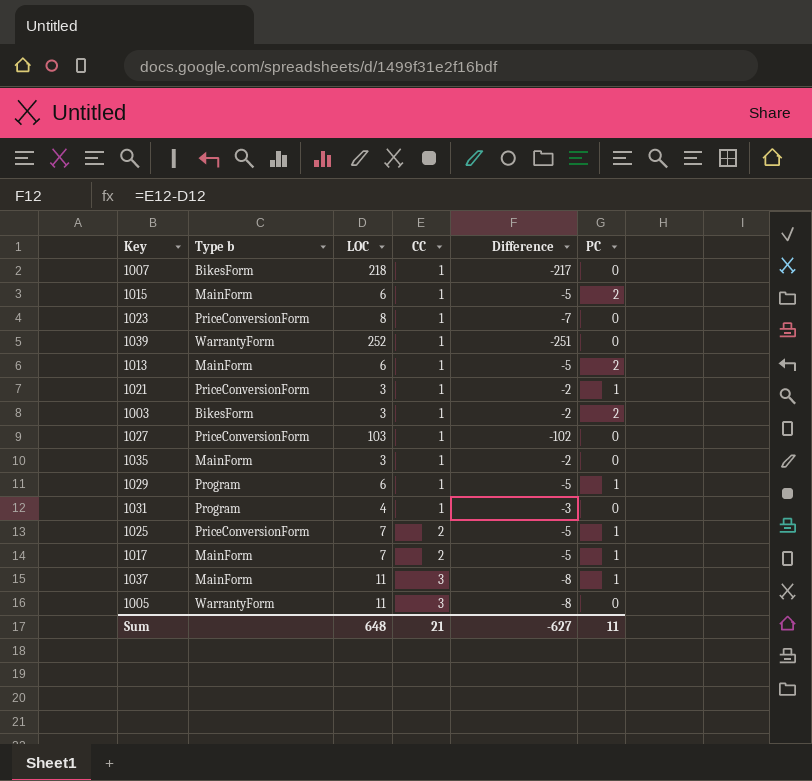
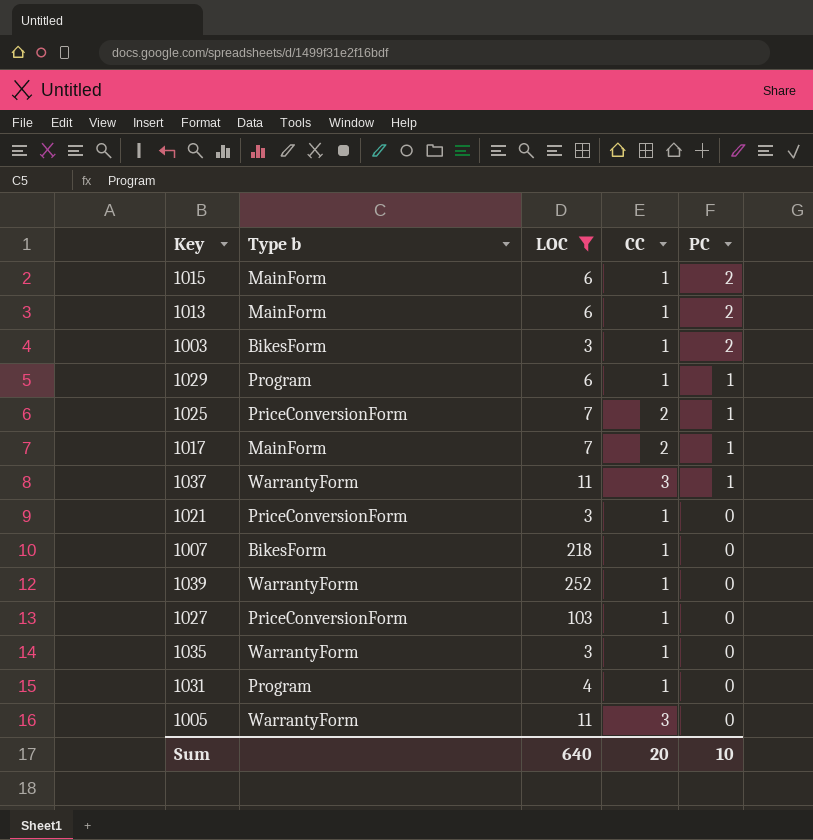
filter: none -> LOC != 8
row order: CC ascending -> PC descending
column Difference | formula: [CC] - [LOC] -> none
1037 | Type b: MainForm -> WarrantyForm
1021 | PC: 1 -> 0
1035 | Type b: MainForm -> WarrantyForm
Sum | LOC: 648 -> 640
Sum | CC: 21 -> 20
Sum | PC: 11 -> 10

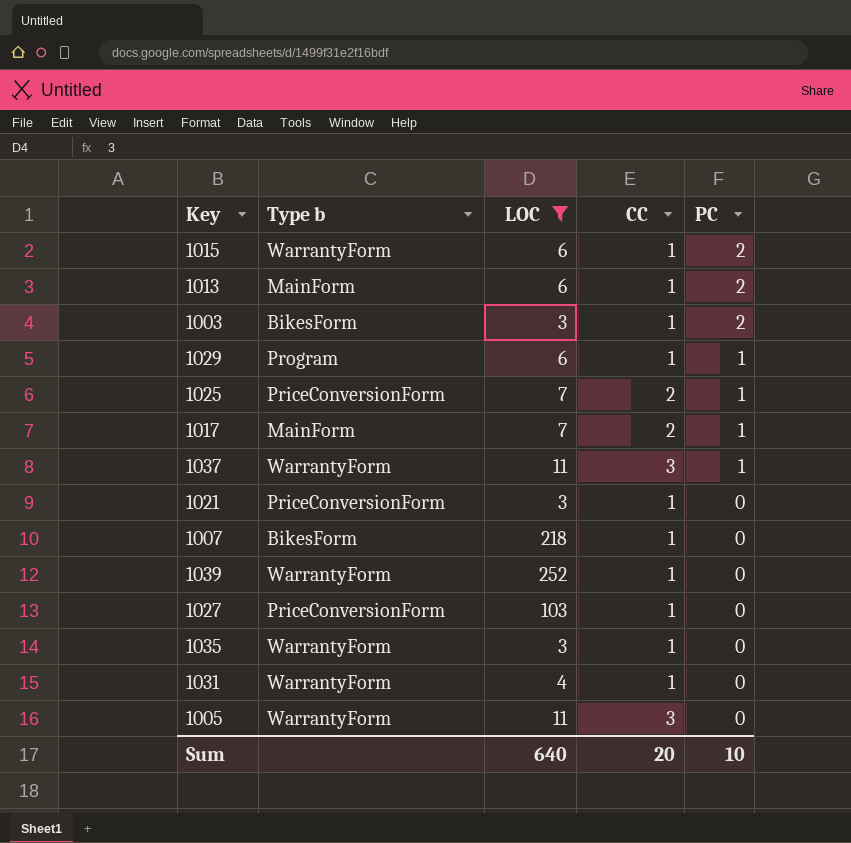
1015 | Type b: MainForm -> WarrantyForm
1031 | Type b: Program -> WarrantyForm

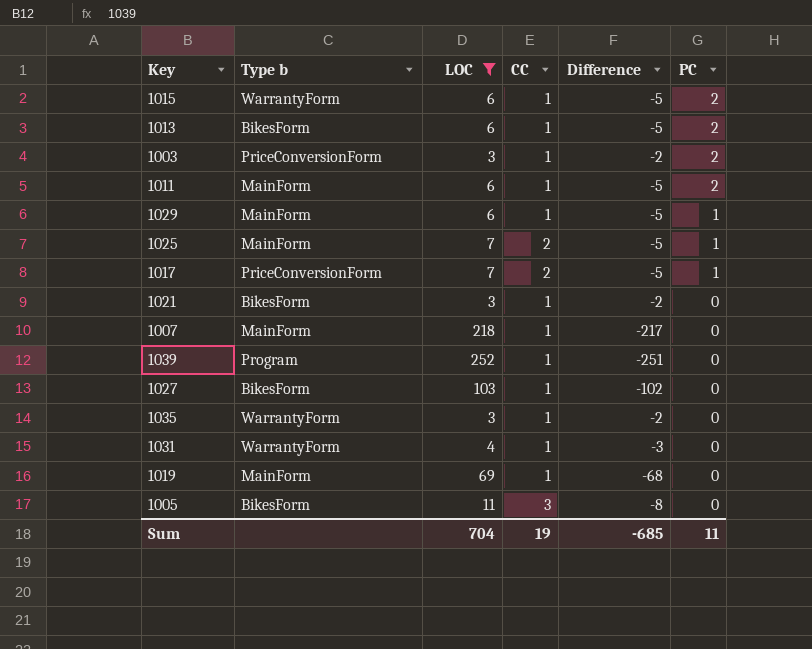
column Difference | formula: none -> [CC] - [LOC]
row 1037: WarrantyForm | 11 | 3 | 1 -> none
1013 | Type b: MainForm -> BikesForm
1003 | Type b: BikesForm -> PriceConversionForm
row 1011: none -> MainForm | 6 | 1 | -5 | 2
1029 | Type b: Program -> MainForm
1025 | Type b: PriceConversionForm -> MainForm
1017 | Type b: MainForm -> PriceConversionForm
1021 | Type b: PriceConversionForm -> BikesForm
1007 | Type b: BikesForm -> MainForm
1039 | Type b: WarrantyForm -> Program
1027 | Type b: PriceConversionForm -> BikesForm
row 1019: none -> MainForm | 69 | 1 | -68 | 0
1005 | Type b: WarrantyForm -> BikesForm
Sum | LOC: 640 -> 704
Sum | CC: 20 -> 19
Sum | PC: 10 -> 11

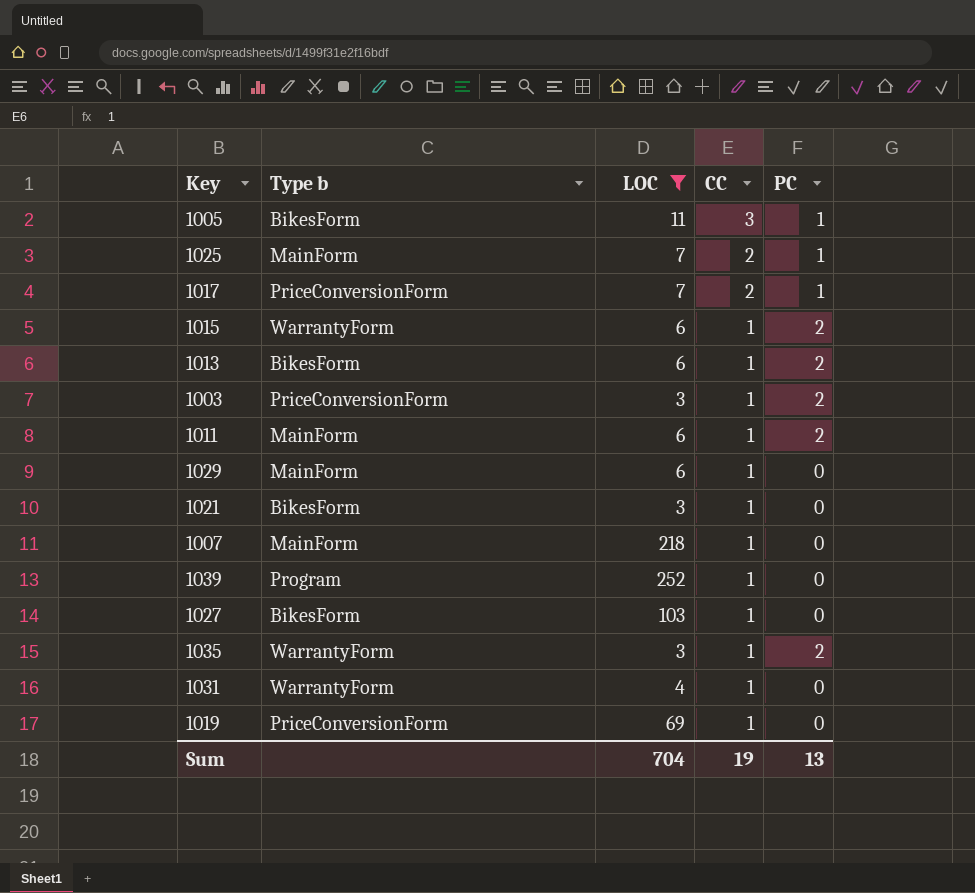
row order: PC descending -> CC descending
column Difference | formula: [CC] - [LOC] -> none
1005 | PC: 0 -> 1
1029 | PC: 1 -> 0
1035 | PC: 0 -> 2
1019 | Type b: MainForm -> PriceConversionForm
Sum | PC: 11 -> 13

